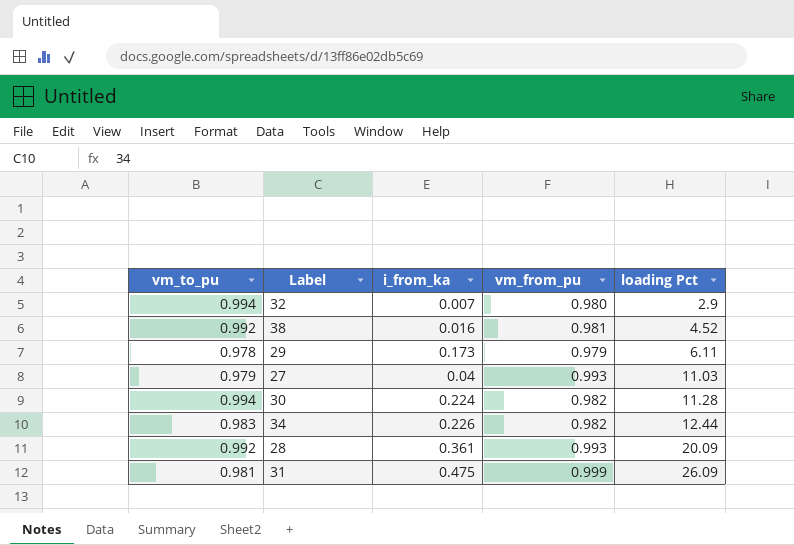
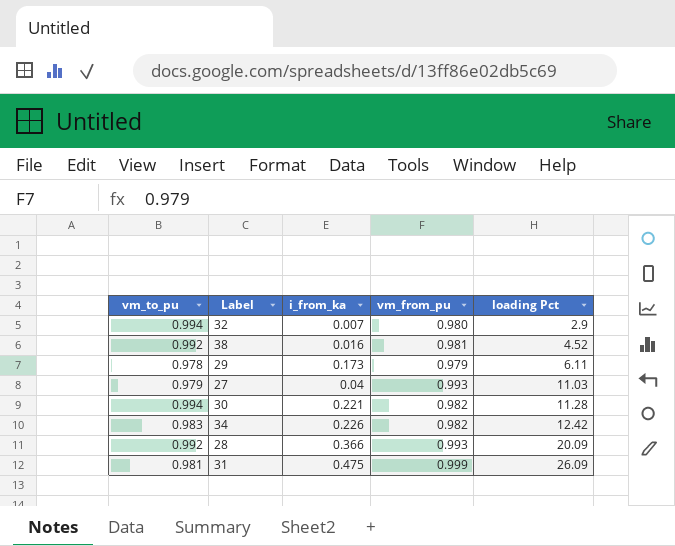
30 | i_from_ka: 0.224 -> 0.221
34 | loading Pct: 12.44 -> 12.42
28 | i_from_ka: 0.361 -> 0.366

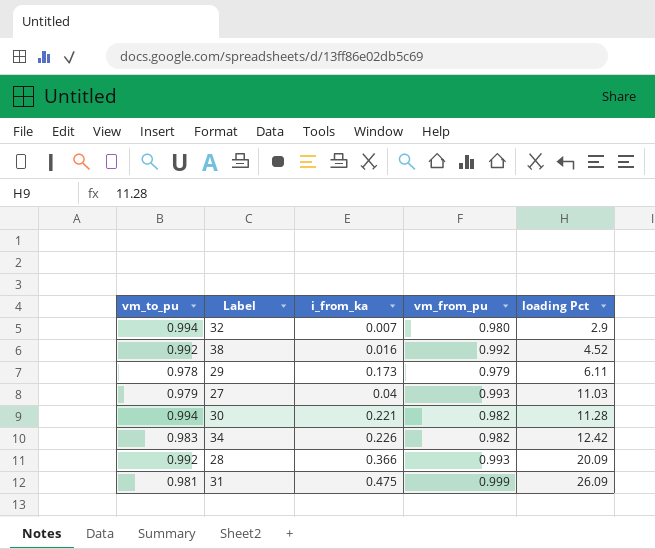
38 | vm_from_pu: 0.981 -> 0.992

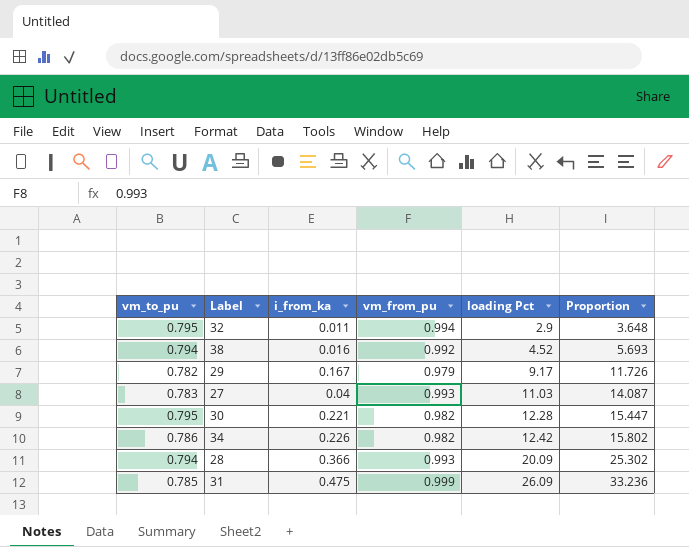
column Proportion | formula: none -> [loading Pct] / [vm_to_pu]
32 | vm_to_pu: 0.994 -> 0.795
32 | i_from_ka: 0.007 -> 0.011
32 | vm_from_pu: 0.980 -> 0.994
38 | vm_to_pu: 0.992 -> 0.794
29 | vm_to_pu: 0.978 -> 0.782
29 | i_from_ka: 0.173 -> 0.167
29 | loading Pct: 6.11 -> 9.17
27 | vm_to_pu: 0.979 -> 0.783
30 | vm_to_pu: 0.994 -> 0.795
30 | loading Pct: 11.28 -> 12.28
34 | vm_to_pu: 0.983 -> 0.786
28 | vm_to_pu: 0.992 -> 0.794
31 | vm_to_pu: 0.981 -> 0.785

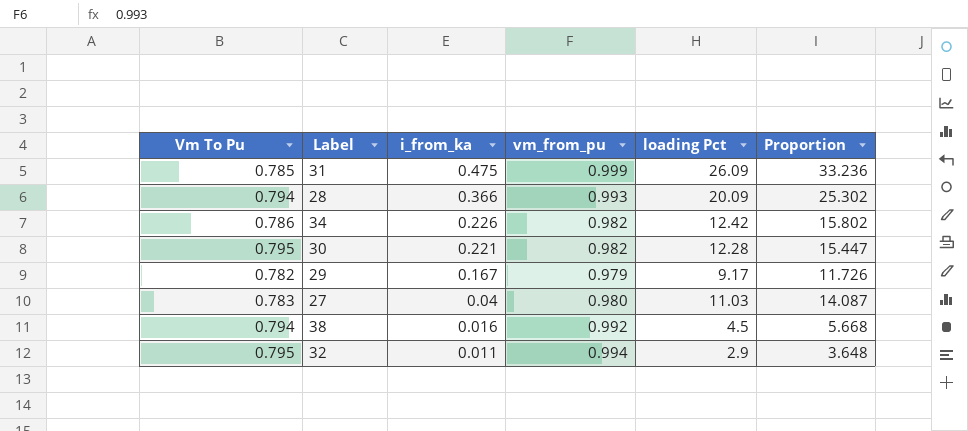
row order: loading Pct ascending -> i_from_ka descending
column name: vm_to_pu -> Vm To Pu
27 | vm_from_pu: 0.993 -> 0.980
38 | loading Pct: 4.52 -> 4.5
38 | Proportion: 5.693 -> 5.668

